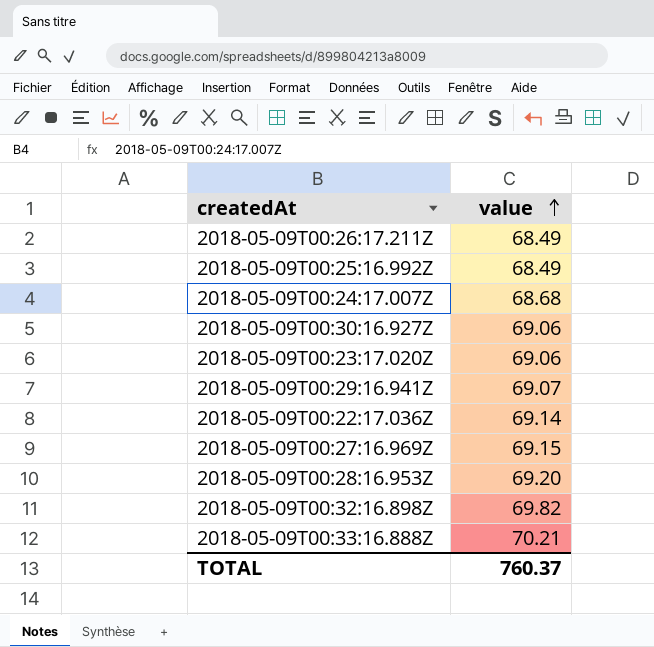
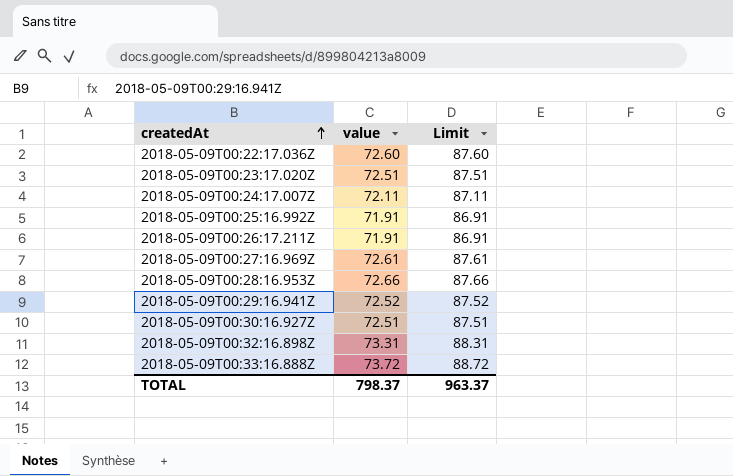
row order: value ascending -> createdAt ascending
column Limit | formula: none -> [value] + 15
2018-05-09T00:22:17.036Z | value: 69.14 -> 72.60
2018-05-09T00:23:17.020Z | value: 69.06 -> 72.51
2018-05-09T00:24:17.007Z | value: 68.68 -> 72.11
2018-05-09T00:25:16.992Z | value: 68.49 -> 71.91
2018-05-09T00:26:17.211Z | value: 68.49 -> 71.91
2018-05-09T00:27:16.969Z | value: 69.15 -> 72.61
2018-05-09T00:28:16.953Z | value: 69.20 -> 72.66
2018-05-09T00:29:16.941Z | value: 69.07 -> 72.52
2018-05-09T00:30:16.927Z | value: 69.06 -> 72.51
2018-05-09T00:32:16.898Z | value: 69.82 -> 73.31
2018-05-09T00:33:16.888Z | value: 70.21 -> 73.72
TOTAL | value: 760.37 -> 798.37

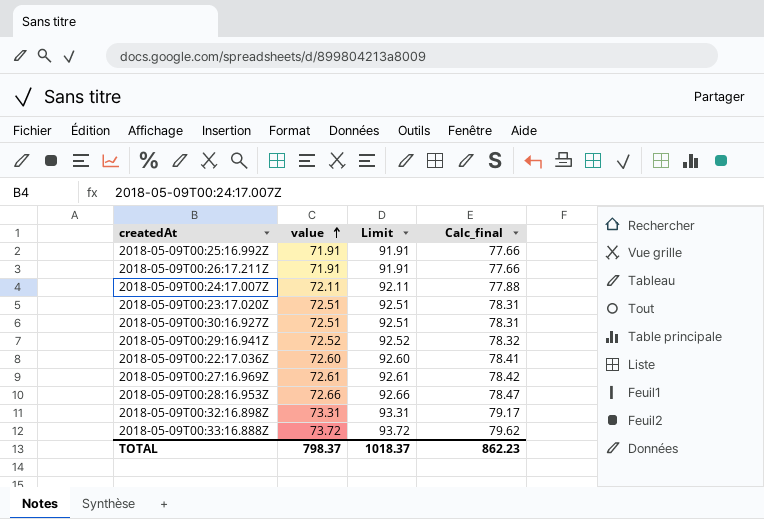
row order: createdAt ascending -> value ascending
column Limit | formula: [value] + 15 -> [value] + 20
column Calc_final | formula: none -> [value] * 1.08
TOTAL | Limit: 963.37 -> 1018.37

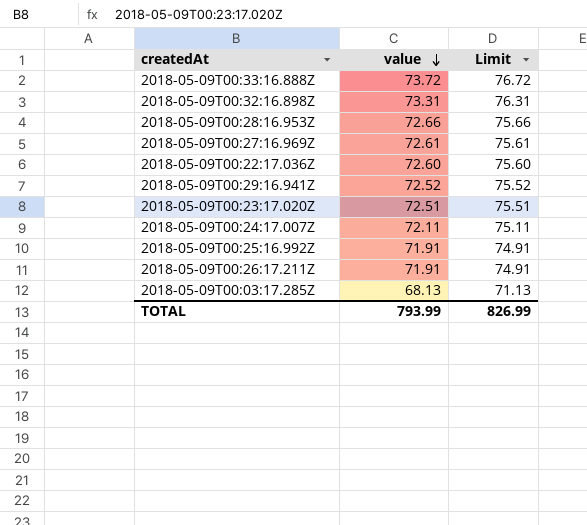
row order: value ascending -> value descending
column Calc_final | formula: [value] * 1.08 -> none
column Limit | formula: [value] + 20 -> [value] + 3
row 2018-05-09T00:30:16.927Z: 72.51 | 92.51 | 78.31 -> none
row 2018-05-09T00:03:17.285Z: none -> 68.13 | 71.13
TOTAL | value: 798.37 -> 793.99
TOTAL | Limit: 1018.37 -> 826.99

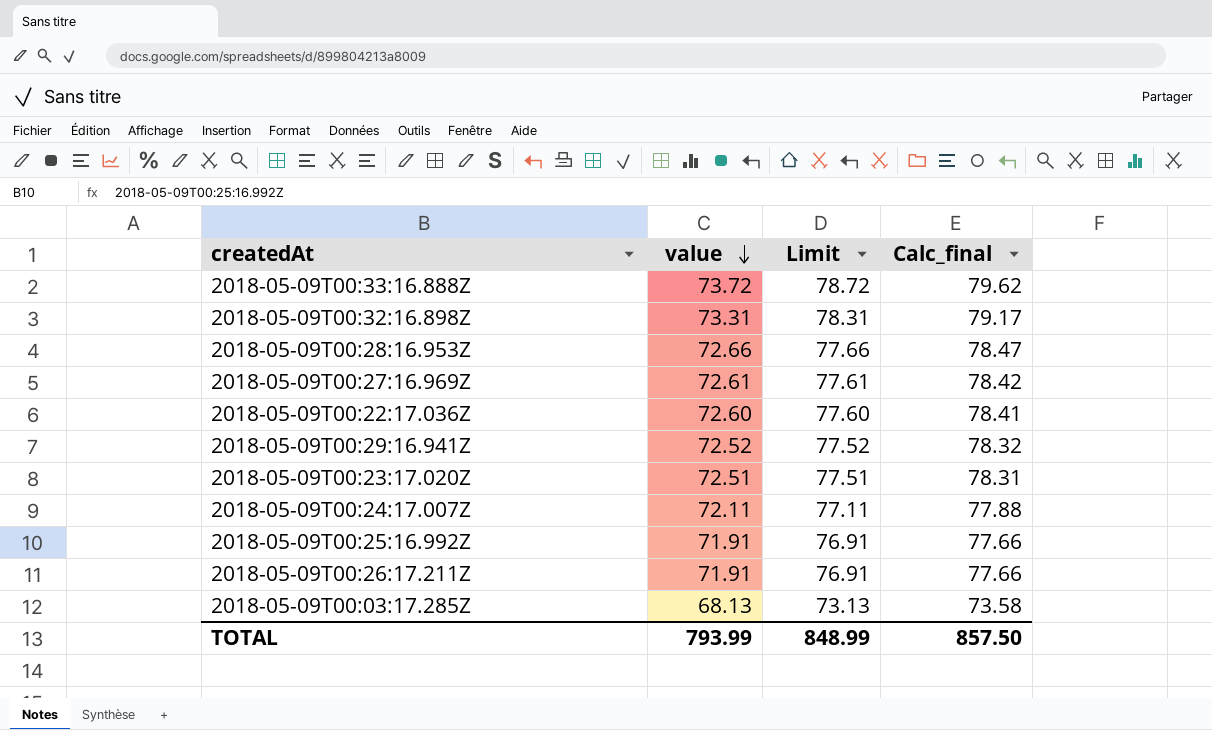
column Limit | formula: [value] + 3 -> [value] + 5
column Calc_final | formula: none -> [value] * 1.08
TOTAL | Limit: 826.99 -> 848.99

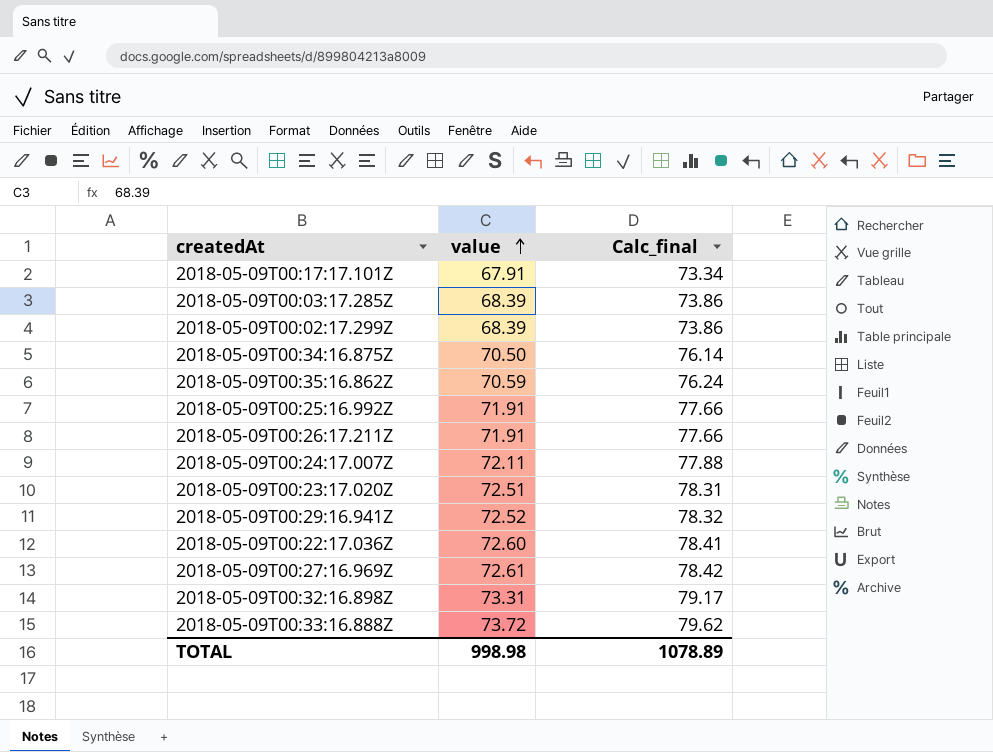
row order: value descending -> value ascending
column Limit | formula: [value] + 5 -> none
row 2018-05-09T00:28:16.953Z: 72.66 | 77.66 | 78.47 -> none
row 2018-05-09T00:17:17.101Z: none -> 67.91 | 73.34
2018-05-09T00:03:17.285Z | value: 68.13 -> 68.39
2018-05-09T00:03:17.285Z | Calc_final: 73.58 -> 73.86
row 2018-05-09T00:02:17.299Z: none -> 68.39 | 73.86
row 2018-05-09T00:34:16.875Z: none -> 70.50 | 76.14
row 2018-05-09T00:35:16.862Z: none -> 70.59 | 76.24
TOTAL | value: 793.99 -> 998.98
TOTAL | Calc_final: 857.50 -> 1078.89

